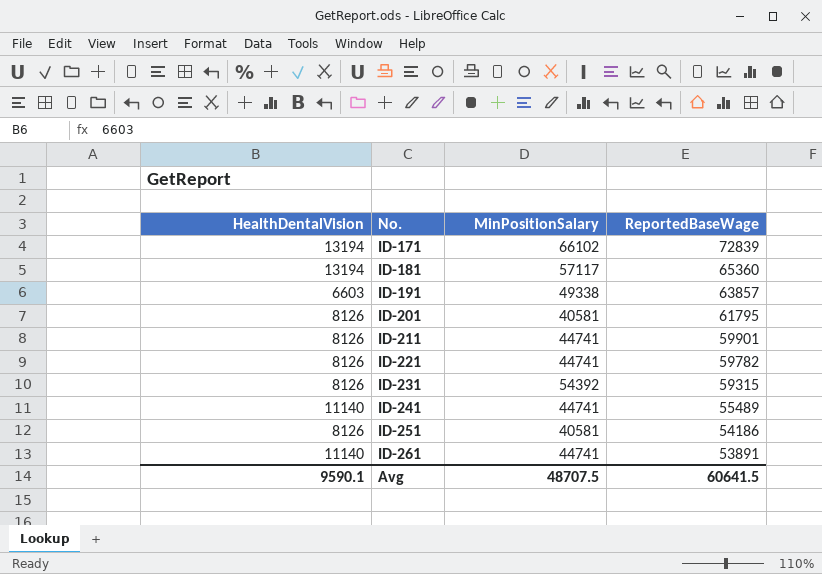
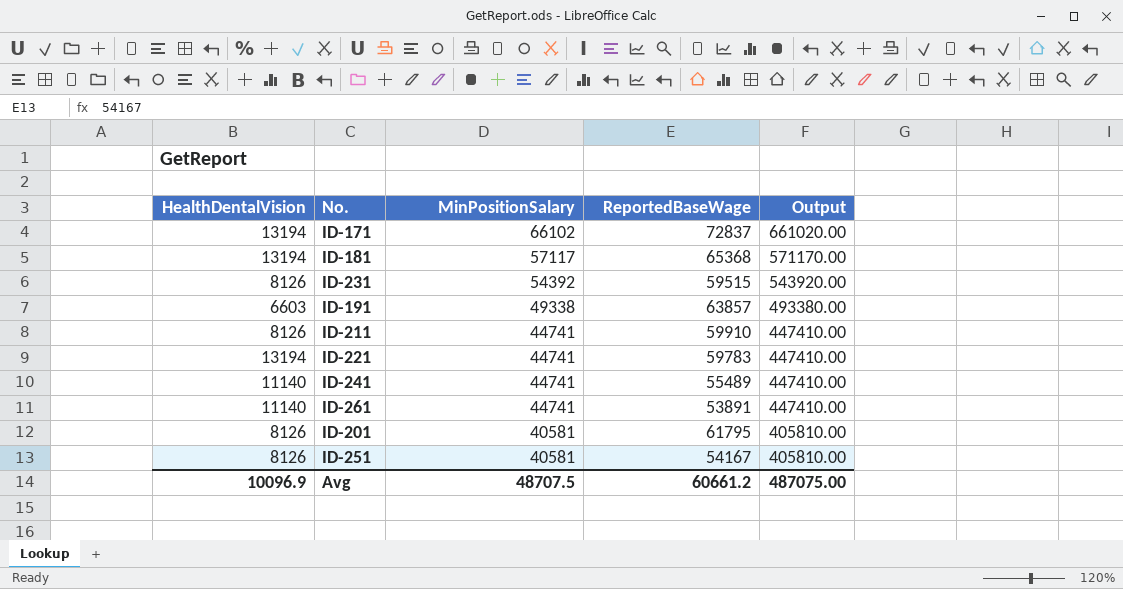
row order: No. ascending -> MinPositionSalary descending
column Output | formula: none -> [MinPositionSalary] * 10
ID-171 | ReportedBaseWage: 72839 -> 72837
ID-181 | ReportedBaseWage: 65360 -> 65368
ID-231 | ReportedBaseWage: 59315 -> 59515
ID-211 | ReportedBaseWage: 59901 -> 59910
ID-221 | HealthDentalVision: 8126 -> 13194
ID-221 | ReportedBaseWage: 59782 -> 59783
ID-251 | ReportedBaseWage: 54186 -> 54167
Avg | HealthDentalVision: 9590.1 -> 10096.9
Avg | ReportedBaseWage: 60641.5 -> 60661.2

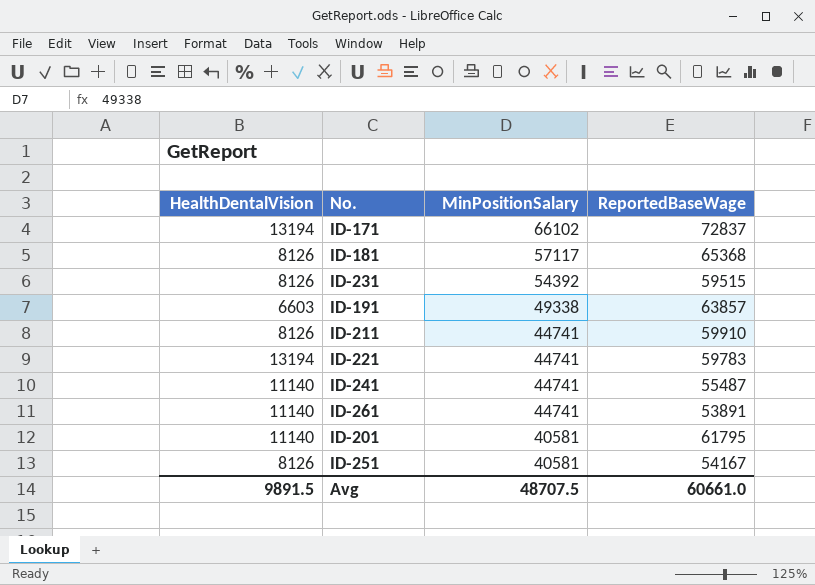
column Output | formula: [MinPositionSalary] * 10 -> none
ID-181 | HealthDentalVision: 13194 -> 8126
ID-241 | ReportedBaseWage: 55489 -> 55487
ID-201 | HealthDentalVision: 8126 -> 11140
Avg | HealthDentalVision: 10096.9 -> 9891.5
Avg | ReportedBaseWage: 60661.2 -> 60661.0

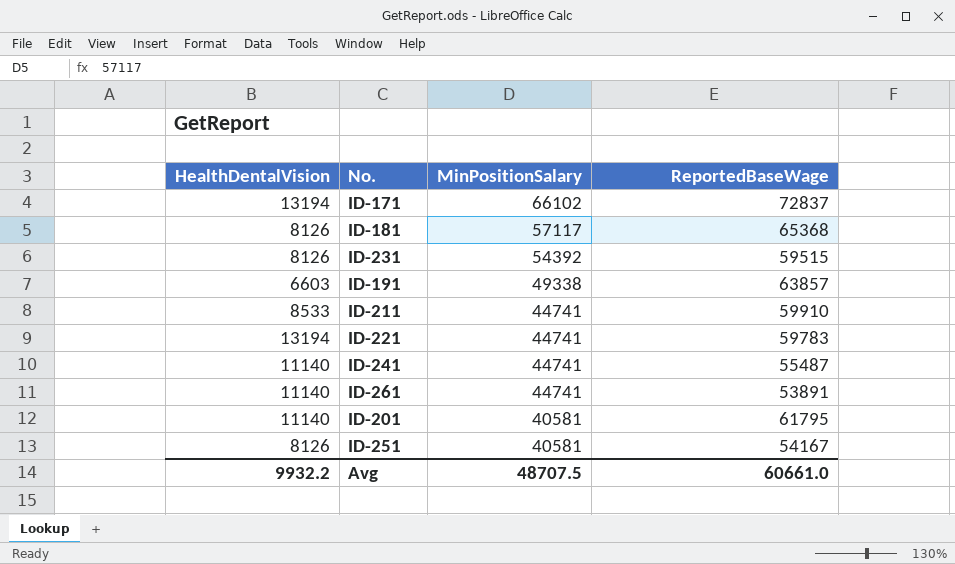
ID-211 | HealthDentalVision: 8126 -> 8533
Avg | HealthDentalVision: 9891.5 -> 9932.2

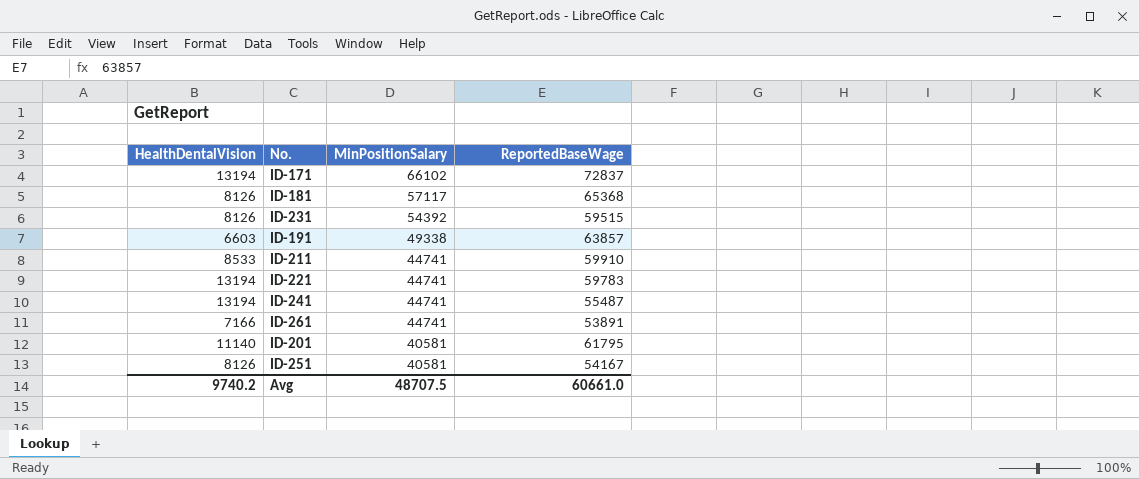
ID-241 | HealthDentalVision: 11140 -> 13194
ID-261 | HealthDentalVision: 11140 -> 7166
Avg | HealthDentalVision: 9932.2 -> 9740.2

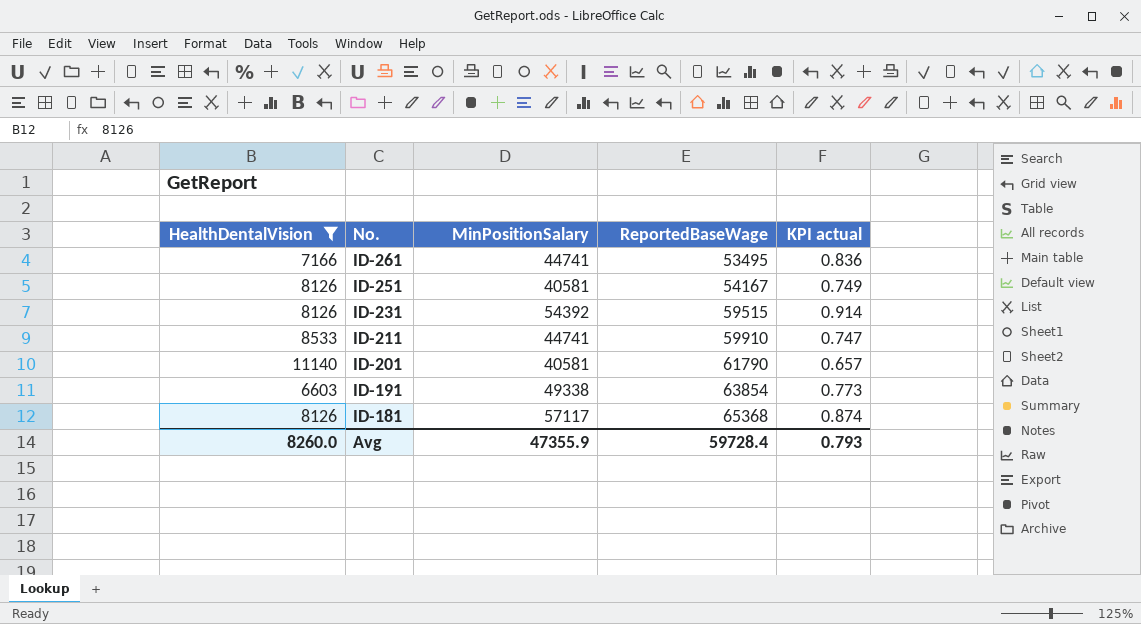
filter: none -> HealthDentalVision != 13194
row order: MinPositionSalary descending -> No. descending
column KPI actual | formula: none -> [MinPositionSalary] / [ReportedBaseWage]
ID-261 | ReportedBaseWage: 53891 -> 53495
ID-201 | ReportedBaseWage: 61795 -> 61790
ID-191 | ReportedBaseWage: 63857 -> 63854
Avg | HealthDentalVision: 9740.2 -> 8260.0
Avg | MinPositionSalary: 48707.5 -> 47355.9
Avg | ReportedBaseWage: 60661.0 -> 59728.4

